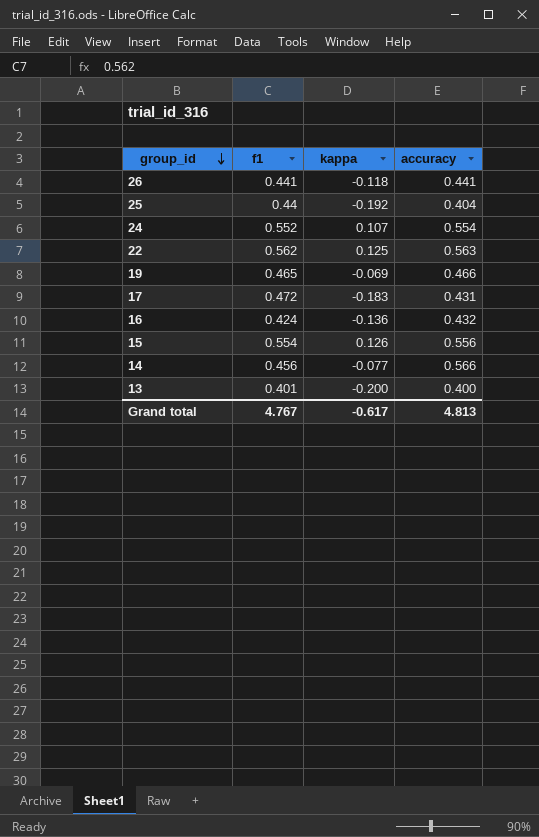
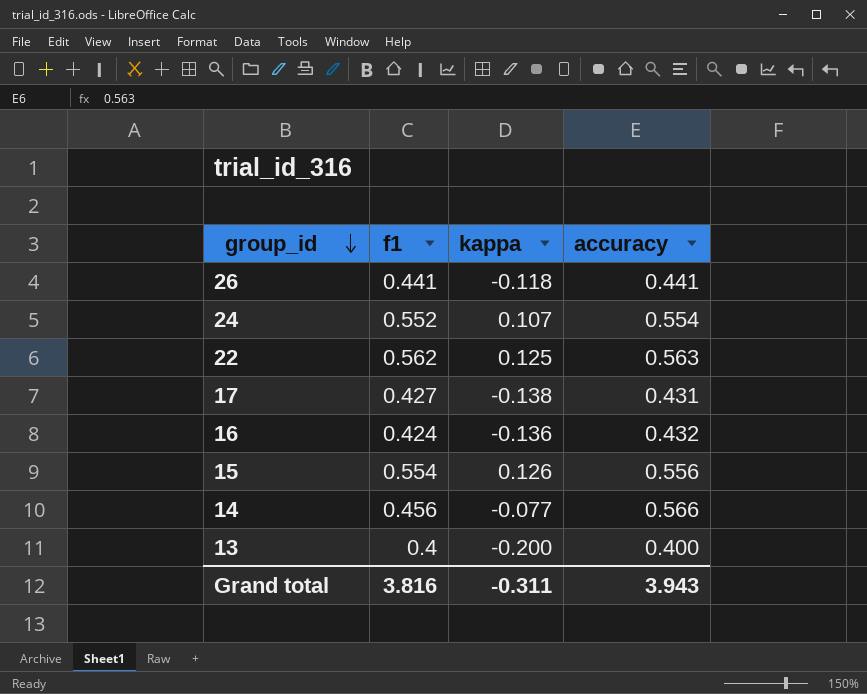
row 25: 0.44 | -0.192 | 0.404 -> none
row 19: 0.465 | -0.069 | 0.466 -> none
17 | f1: 0.472 -> 0.427
17 | kappa: -0.183 -> -0.138
13 | f1: 0.401 -> 0.4
Grand total | f1: 4.767 -> 3.816
Grand total | kappa: -0.617 -> -0.311
Grand total | accuracy: 4.813 -> 3.943

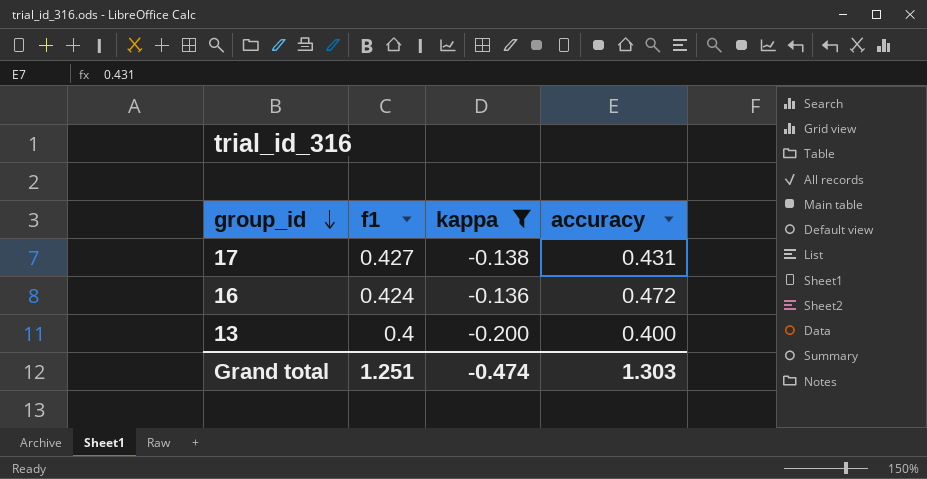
filter: none -> kappa <= -0.136
16 | accuracy: 0.432 -> 0.472
Grand total | f1: 3.816 -> 1.251
Grand total | kappa: -0.311 -> -0.474
Grand total | accuracy: 3.943 -> 1.303

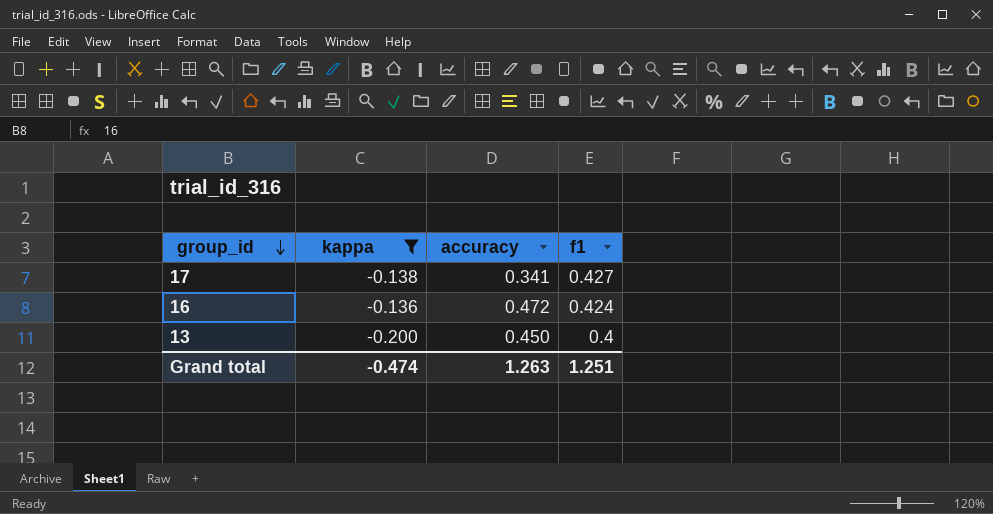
column f1 | position: 2 -> 4
17 | accuracy: 0.431 -> 0.341
13 | accuracy: 0.400 -> 0.450
Grand total | accuracy: 1.303 -> 1.263

